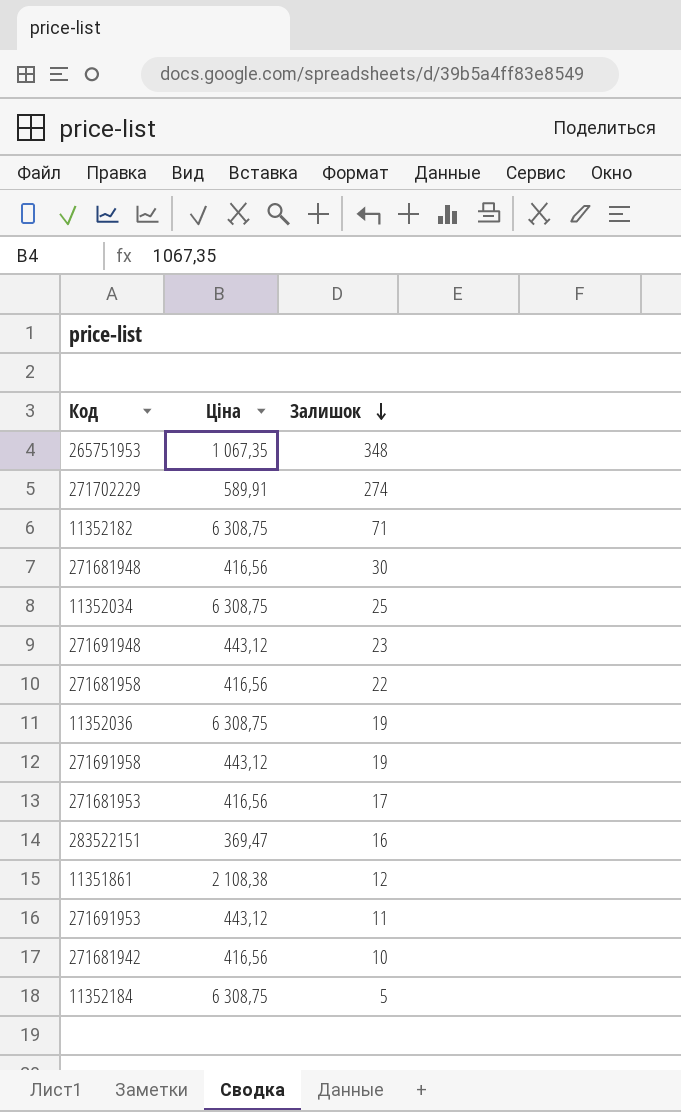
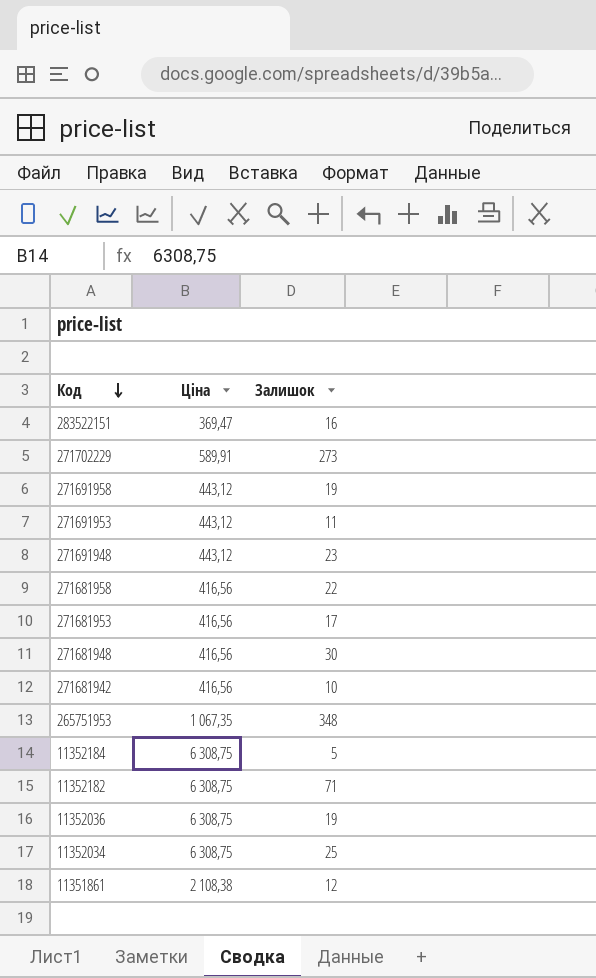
row order: Залишок descending -> Код descending
271702229 | Залишок: 274 -> 273

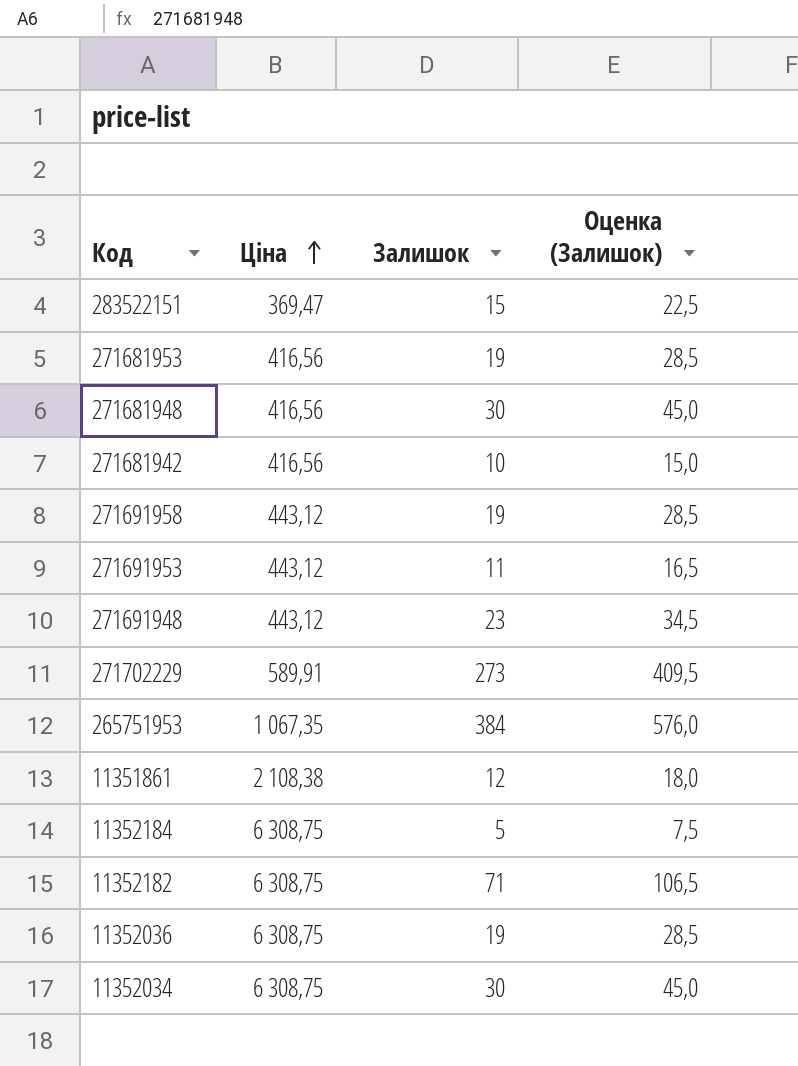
row order: Код descending -> Ціна ascending
column Оценка (Залишок) | formula: none -> [Залишок] * 1,5
row 271681958: 416,56 | 22 -> none
283522151 | Залишок: 16 -> 15
271681953 | Залишок: 17 -> 19
265751953 | Залишок: 348 -> 384
11352034 | Залишок: 25 -> 30

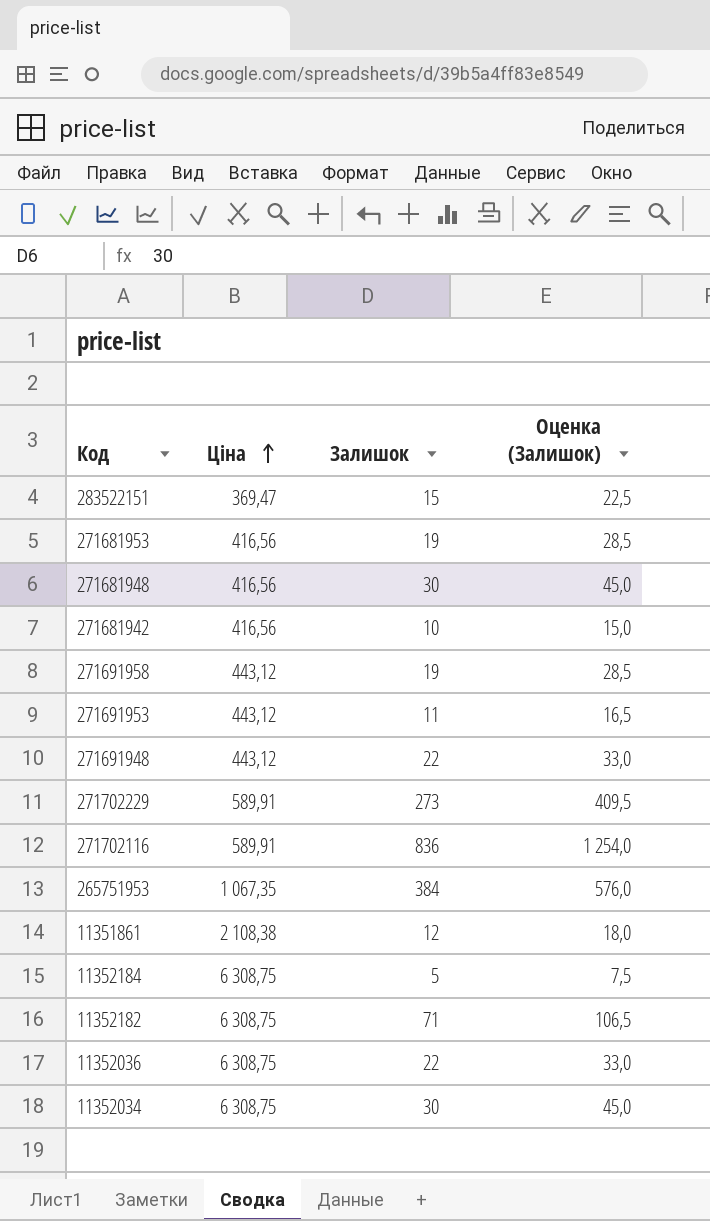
271691948 | Залишок: 23 -> 22
271691948 | Оценка (Залишок): 34,5 -> 33,0
row 271702116: none -> 589,91 | 836 | 1 254,0
11352036 | Залишок: 19 -> 22
11352036 | Оценка (Залишок): 28,5 -> 33,0

